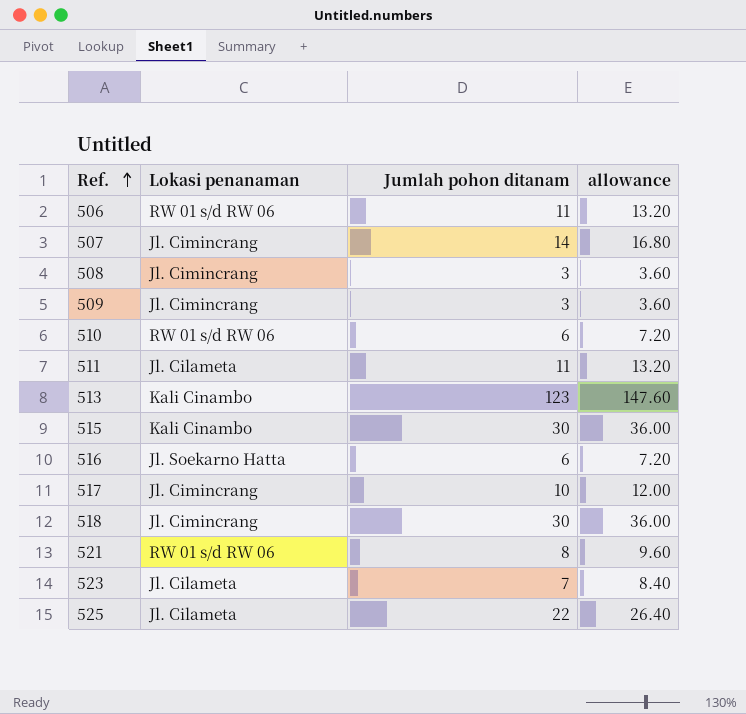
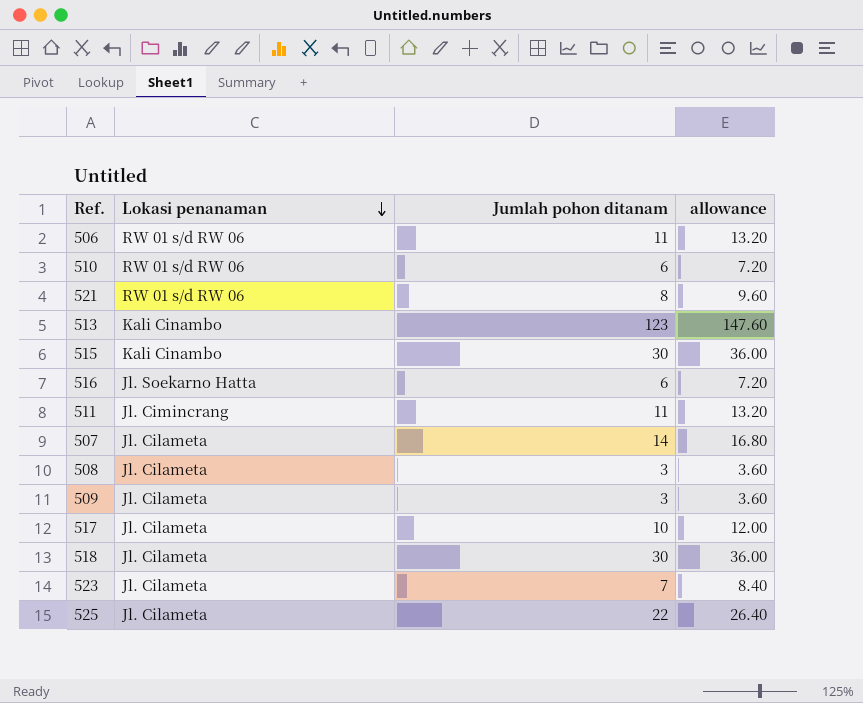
row order: Ref. ascending -> Lokasi penanaman descending
511 | Lokasi penanaman: Jl. Cilameta -> Jl. Cimincrang
507 | Lokasi penanaman: Jl. Cimincrang -> Jl. Cilameta
508 | Lokasi penanaman: Jl. Cimincrang -> Jl. Cilameta
509 | Lokasi penanaman: Jl. Cimincrang -> Jl. Cilameta
517 | Lokasi penanaman: Jl. Cimincrang -> Jl. Cilameta
518 | Lokasi penanaman: Jl. Cimincrang -> Jl. Cilameta

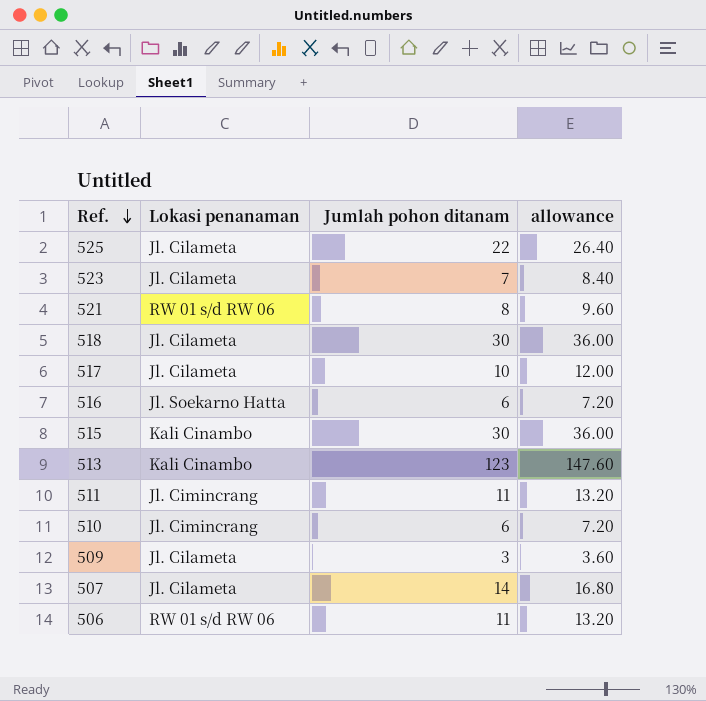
row order: Lokasi penanaman descending -> Ref. descending
row 508: Jl. Cilameta | 3 | 3.60 -> none
510 | Lokasi penanaman: RW 01 s/d RW 06 -> Jl. Cimincrang

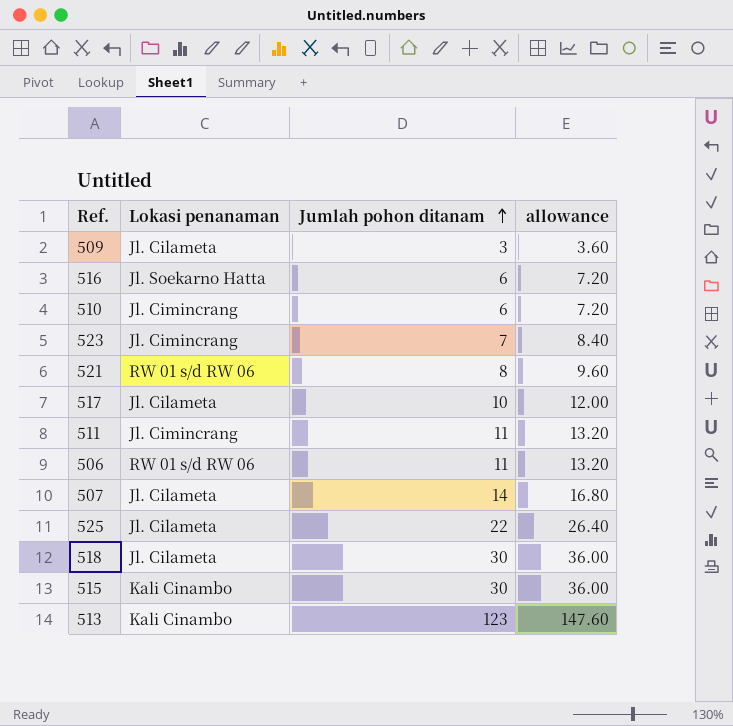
row order: Ref. descending -> Jumlah pohon ditanam ascending
523 | Lokasi penanaman: Jl. Cilameta -> Jl. Cimincrang

